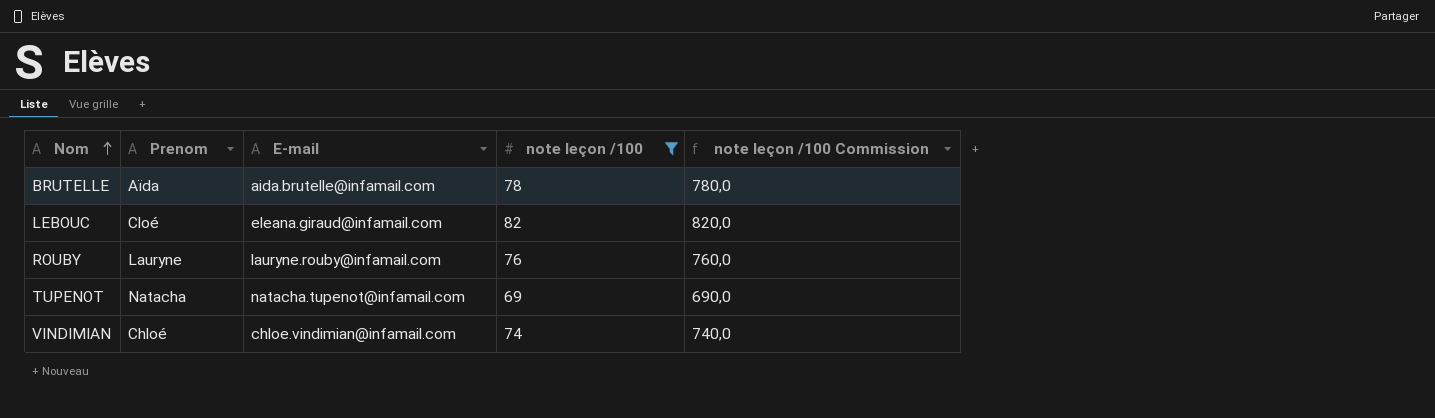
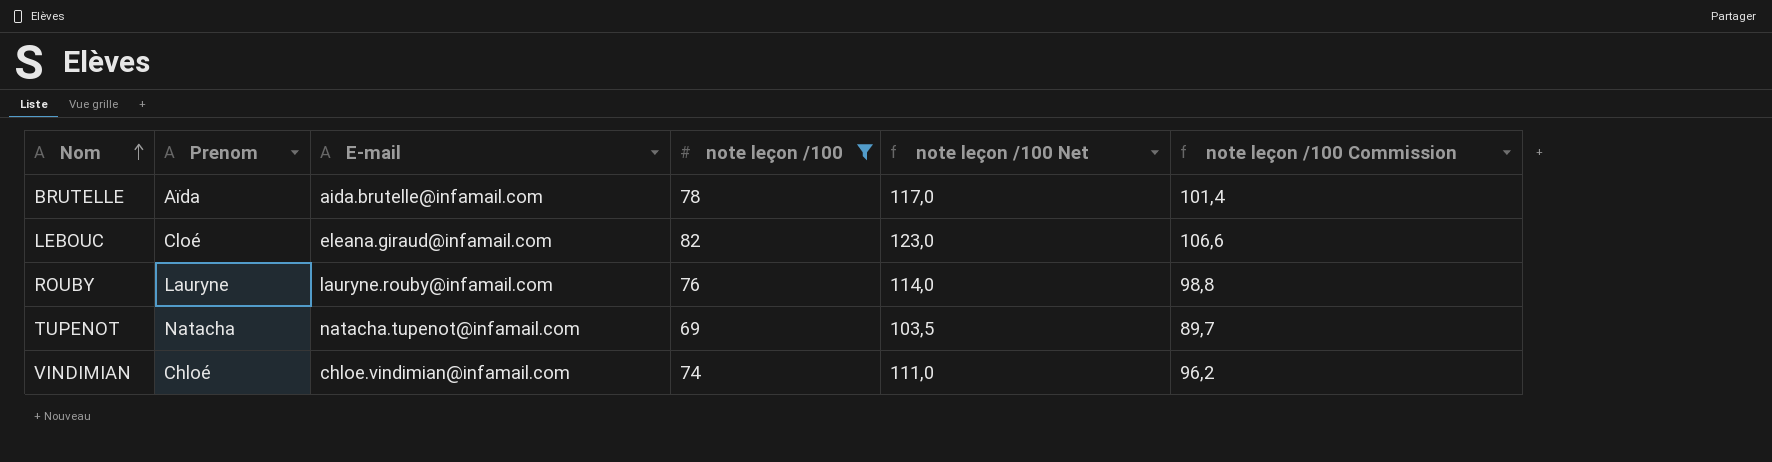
column note leçon /100 Net | formula: none -> [note leçon /100] * 1,5
column note leçon /100 Commission | formula: [note leçon /100] * 10 -> [note leçon /100] * 1,3

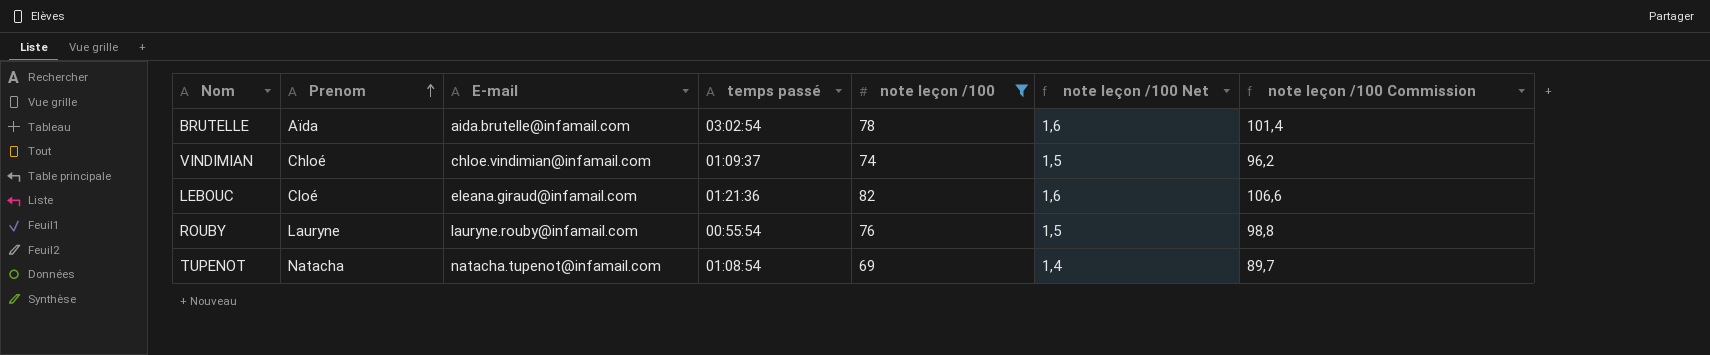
row order: Nom ascending -> Prenom ascending
column temps passé | position: none -> 4
column note leçon /100 Net | formula: [note leçon /100] * 1,5 -> [note leçon /100] * 0,02

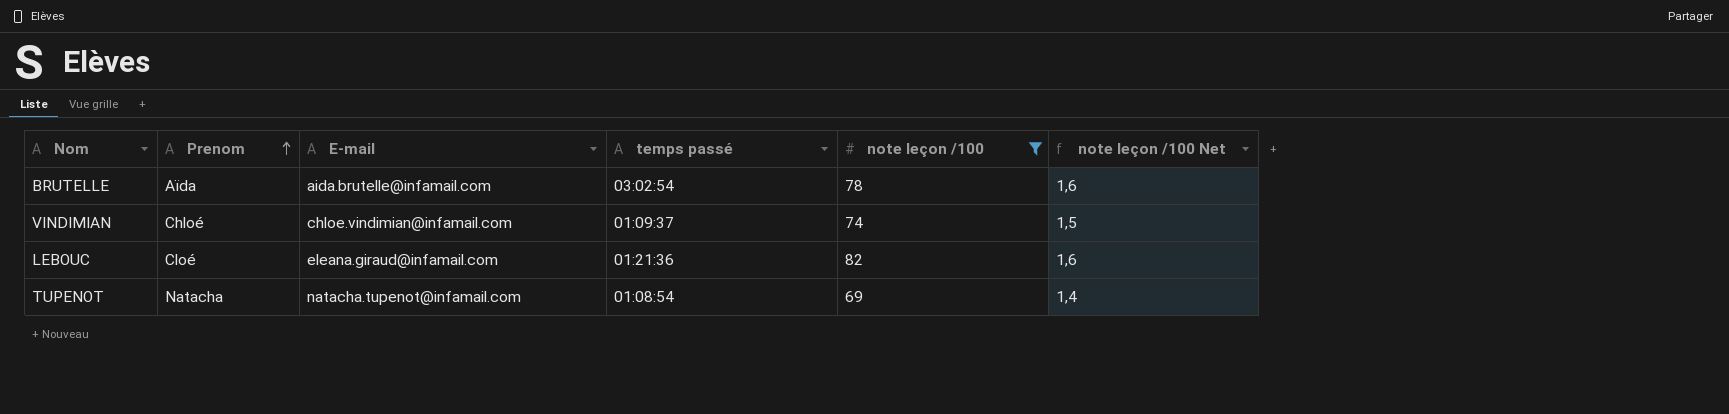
column note leçon /100 Commission | formula: [note leçon /100] * 1,3 -> none
row ROUBY: Lauryne | lauryne.rouby@infamail.com | 00:55:54 | 76 | 1,5 | 98,8 -> none

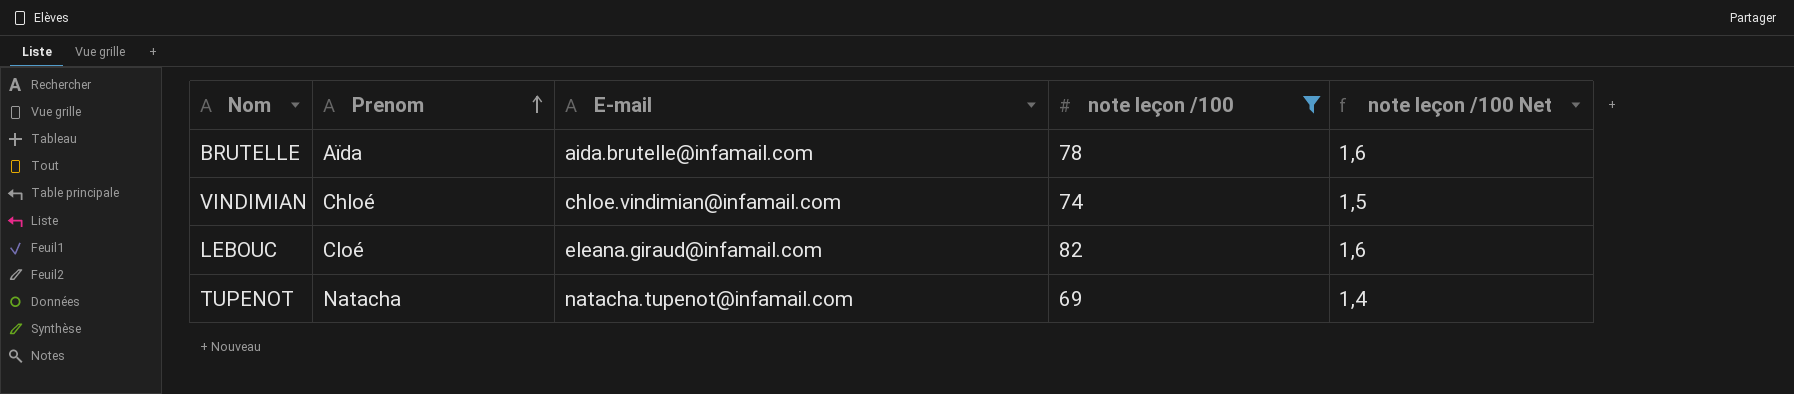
column temps passé | position: 4 -> none

